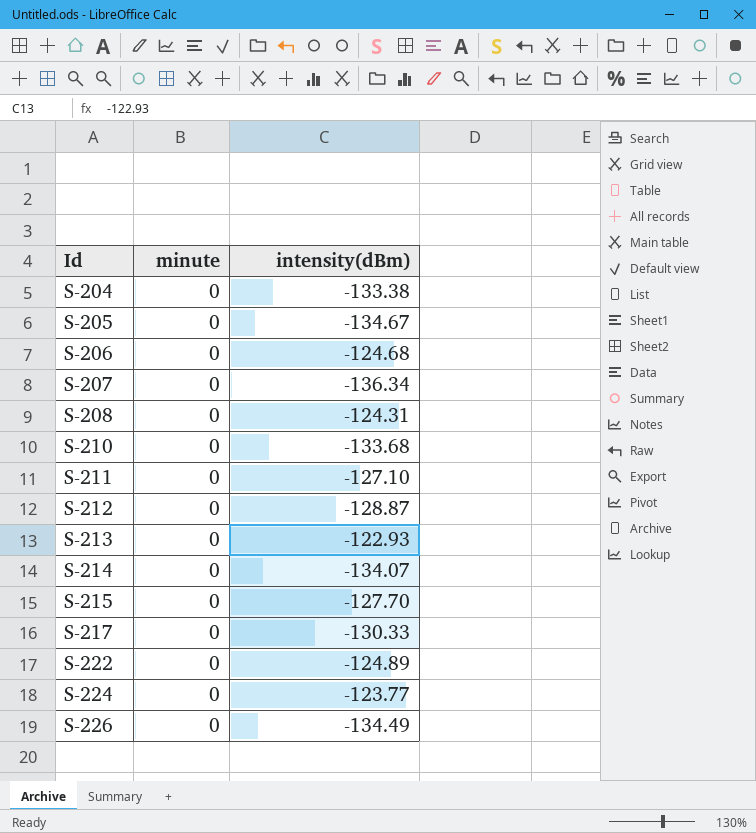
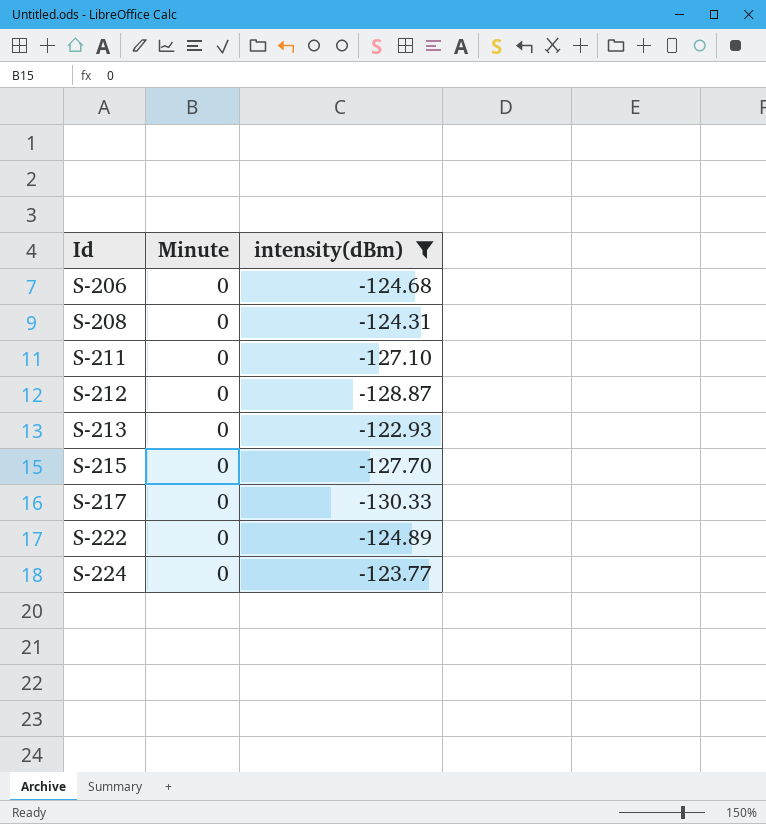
filter: none -> intensity(dBm) >= -130.33
column name: minute -> Minute

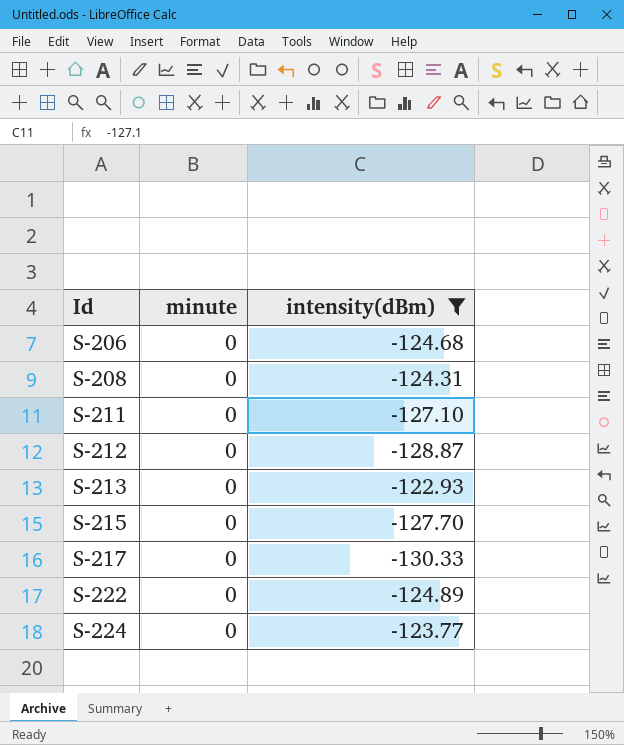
column name: Minute -> minute

